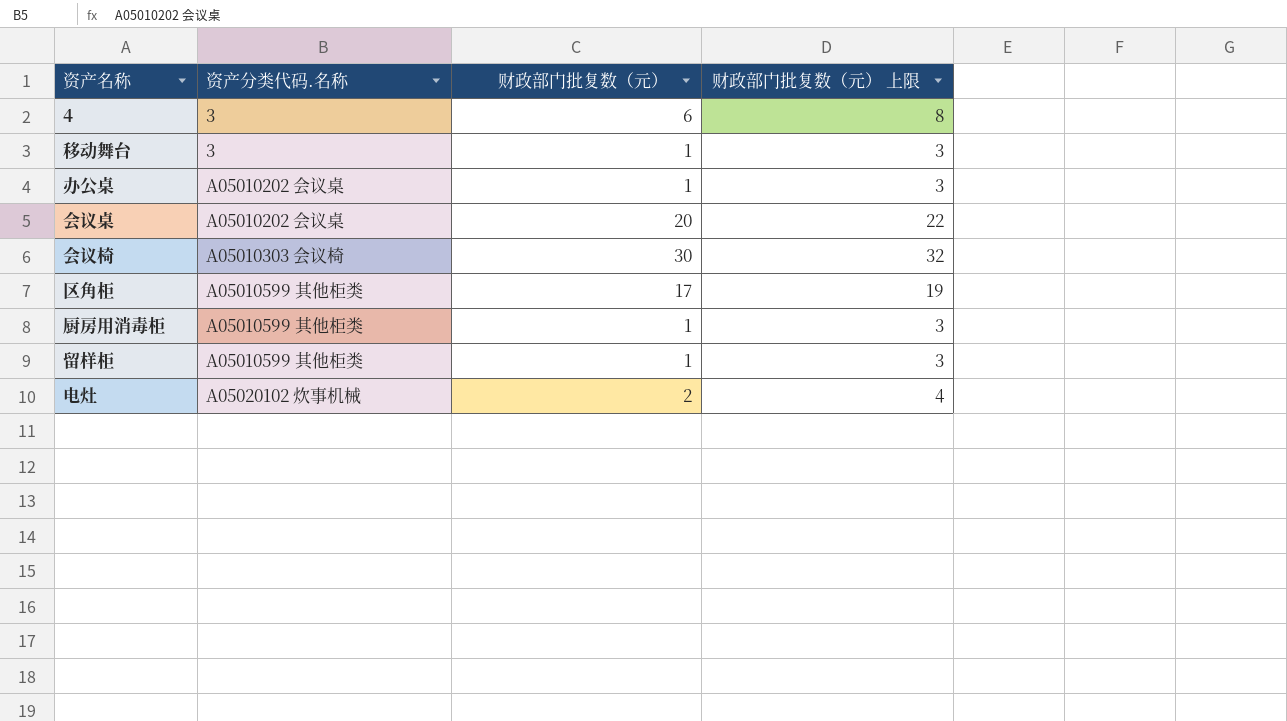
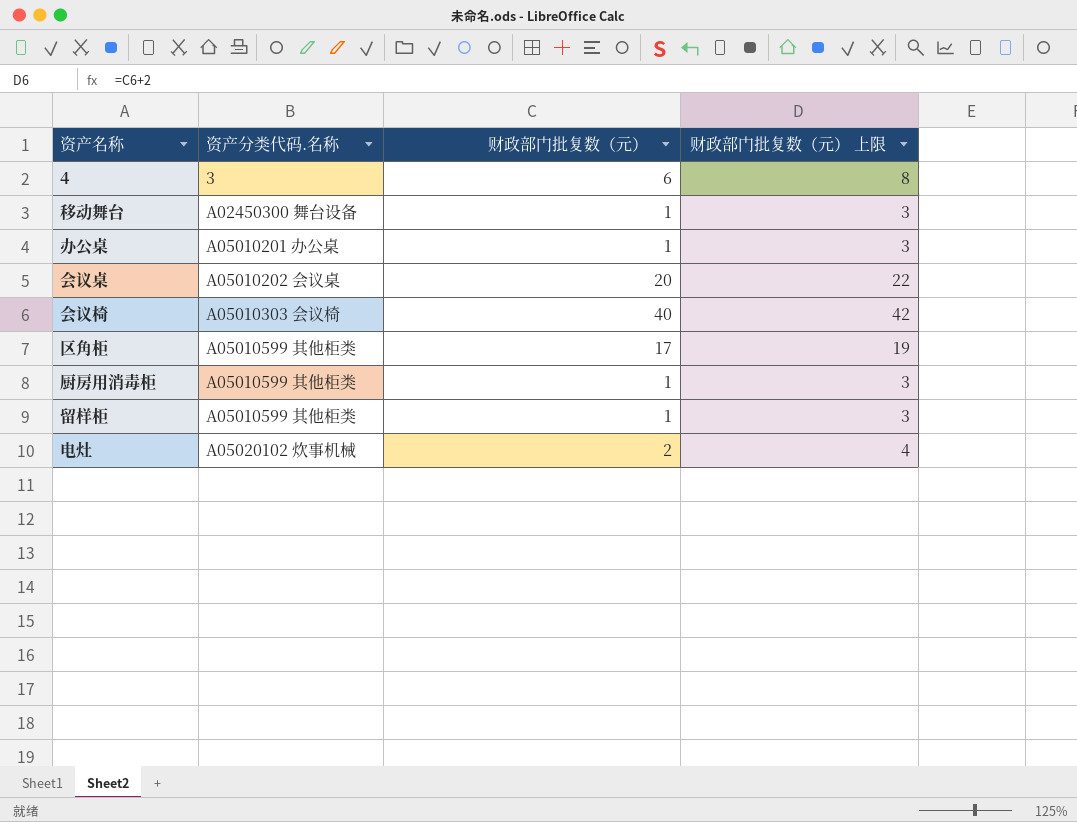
移动舞台 | 资产分类代码.名称: 3 -> A02450300 舞台设备
办公桌 | 资产分类代码.名称: A05010202 会议桌 -> A05010201 办公桌
会议椅 | 财政部门批复数（元）: 30 -> 40
会议椅 | 财政部门批复数（元） 上限: 32 -> 42

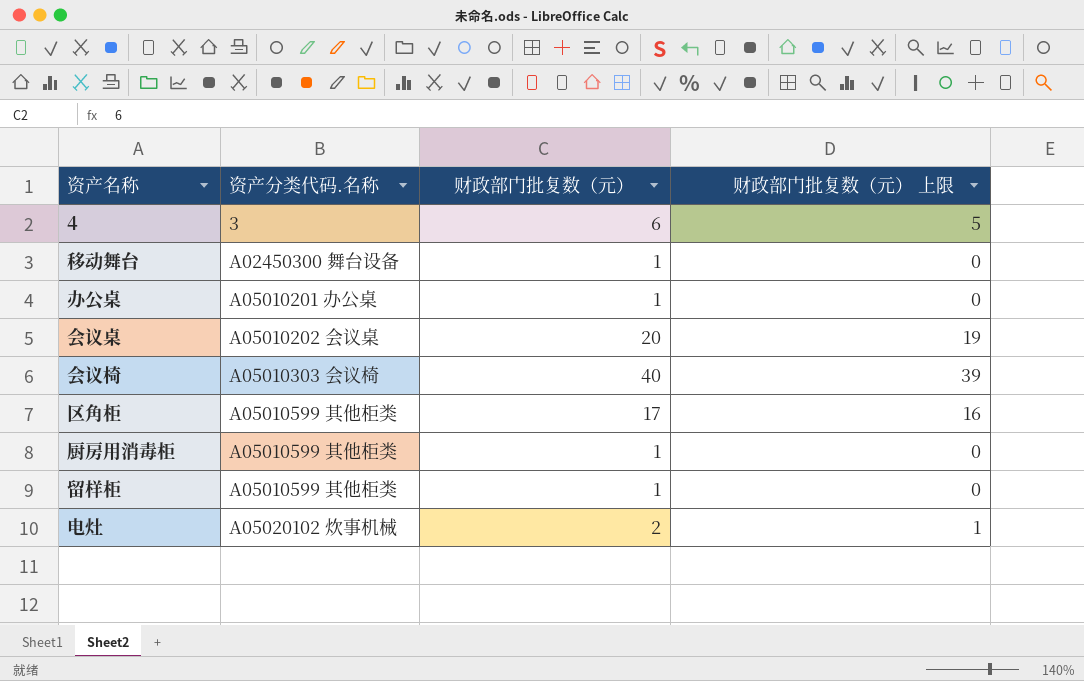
column 财政部门批复数（元） 上限 | formula: [财政部门批复数（元）] + 2 -> [财政部门批复数（元）] - 1

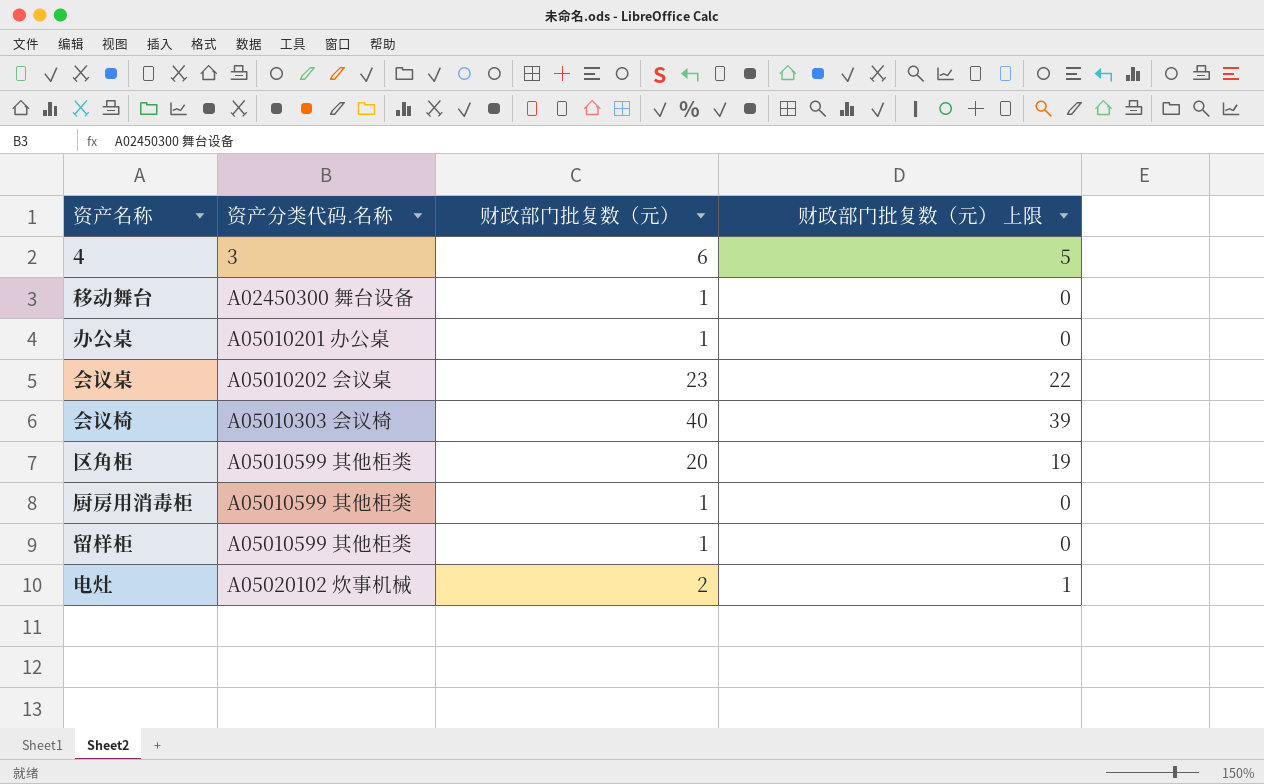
会议桌 | 财政部门批复数（元）: 20 -> 23
会议桌 | 财政部门批复数（元） 上限: 19 -> 22
区角柜 | 财政部门批复数（元）: 17 -> 20
区角柜 | 财政部门批复数（元） 上限: 16 -> 19

